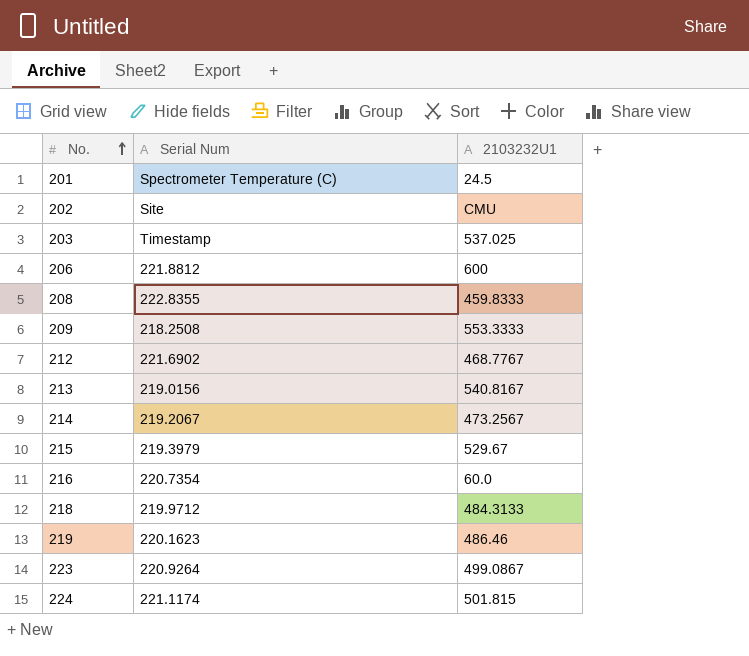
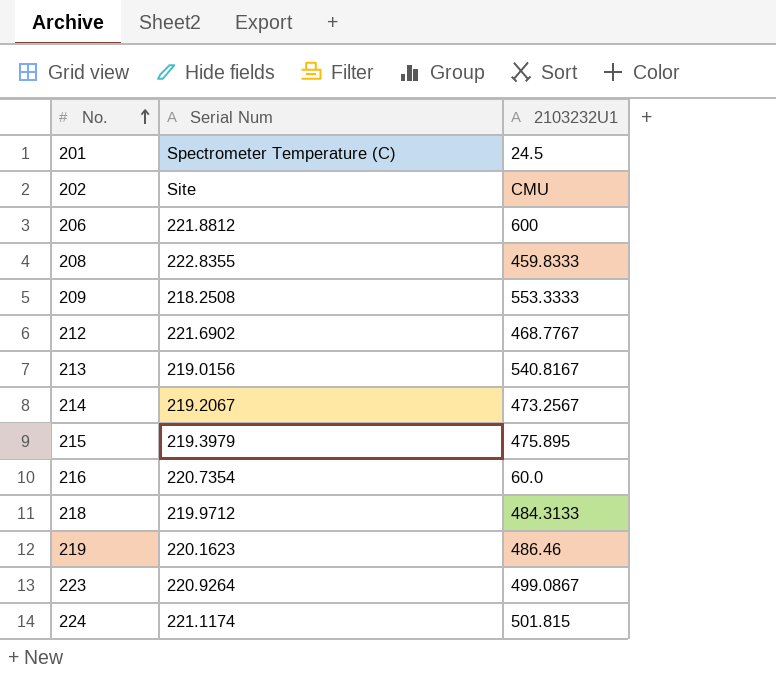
row 203: Timestamp | 537.025 -> none
215 | 2103232U1: 529.67 -> 475.895

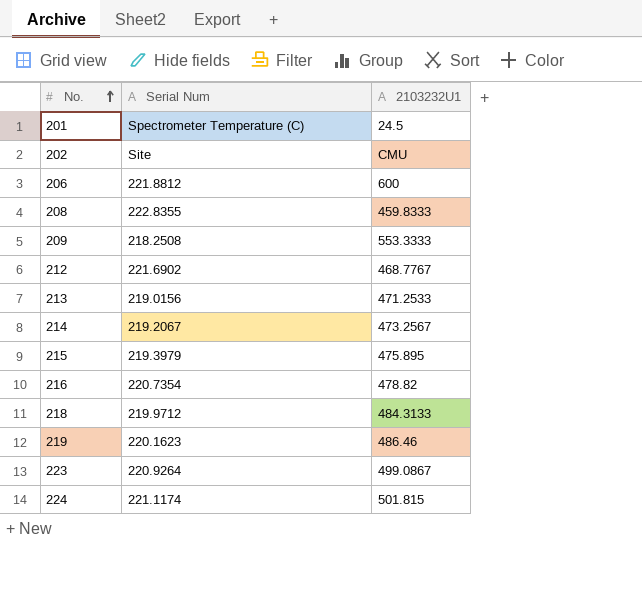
213 | 2103232U1: 540.8167 -> 471.2533
216 | 2103232U1: 60.0 -> 478.82

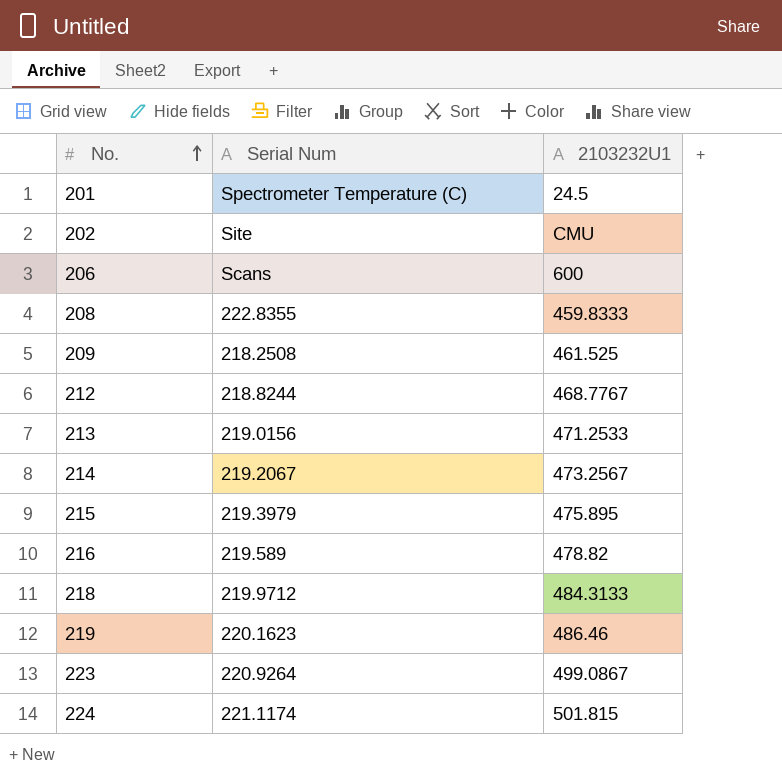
206 | Serial Num: 221.8812 -> Scans
209 | 2103232U1: 553.3333 -> 461.525
212 | Serial Num: 221.6902 -> 218.8244
216 | Serial Num: 220.7354 -> 219.589

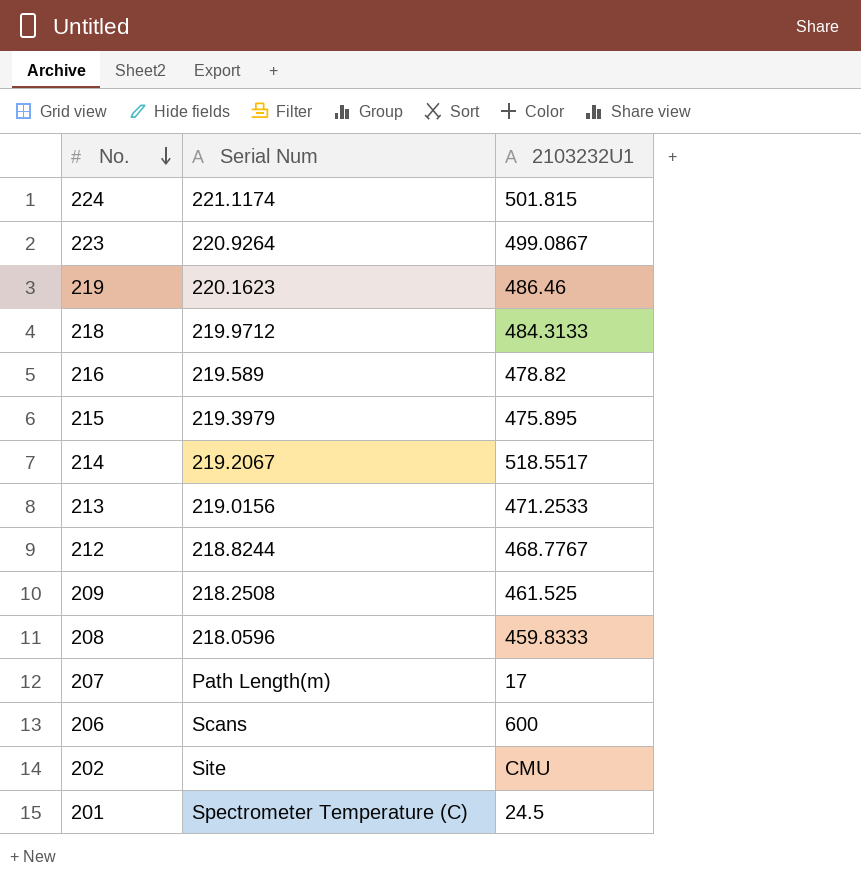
row order: No. ascending -> No. descending
214 | 2103232U1: 473.2567 -> 518.5517
208 | Serial Num: 222.8355 -> 218.0596
row 207: none -> Path Length(m) | 17

